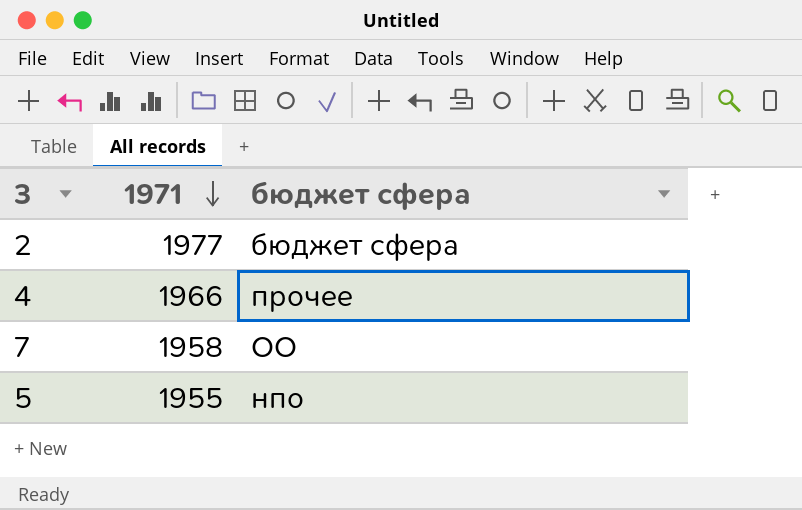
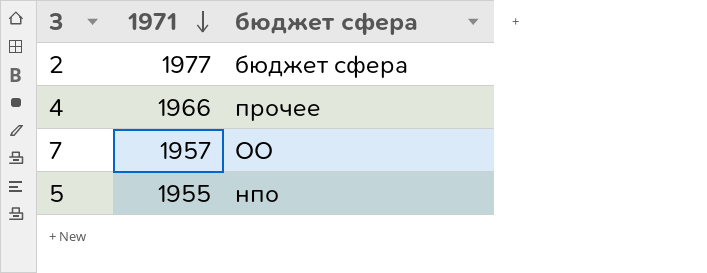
7 | 1971: 1958 -> 1957

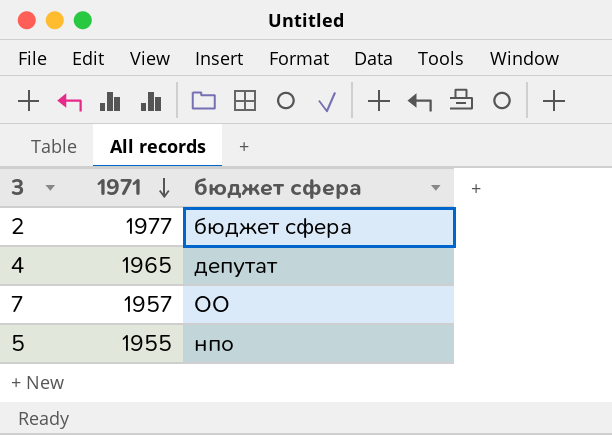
4 | 1971: 1966 -> 1965
4 | бюджет сфера: прочее -> депутат

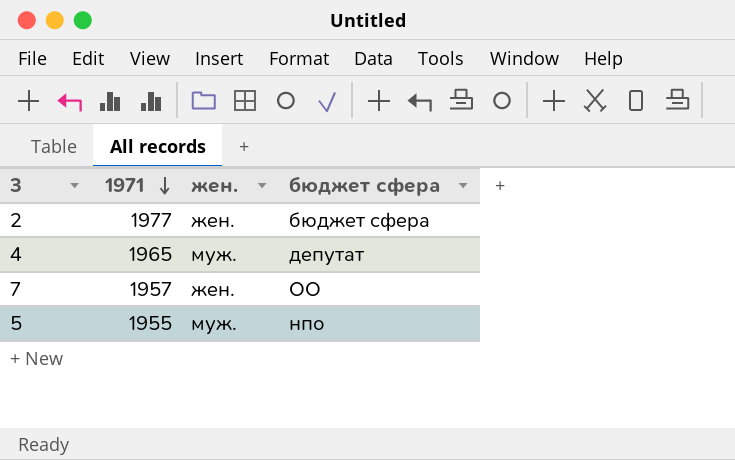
column жен. | position: none -> 3

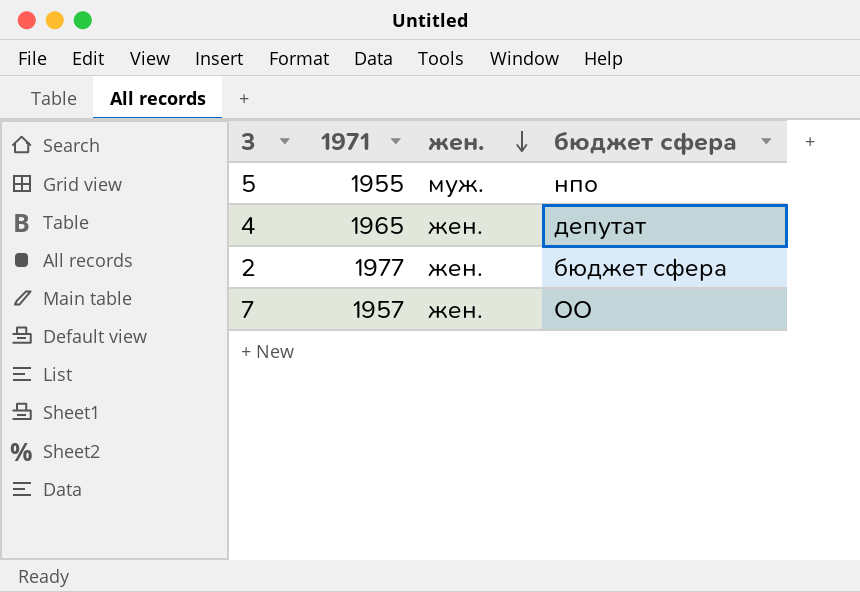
row order: 1971 descending -> жен. descending
4 | жен.: муж. -> жен.

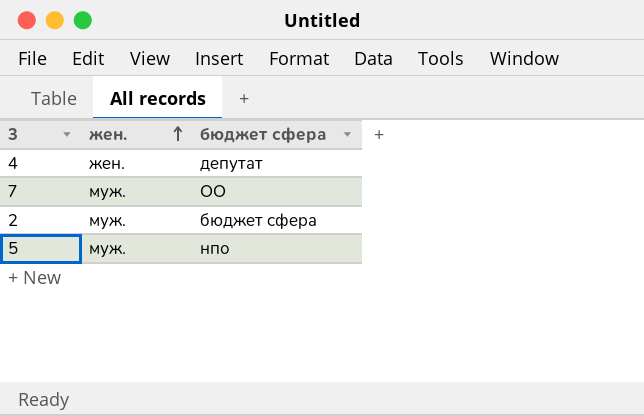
row order: жен. descending -> жен. ascending
column 1971 | position: 2 -> none
7 | жен.: жен. -> муж.
2 | жен.: жен. -> муж.

